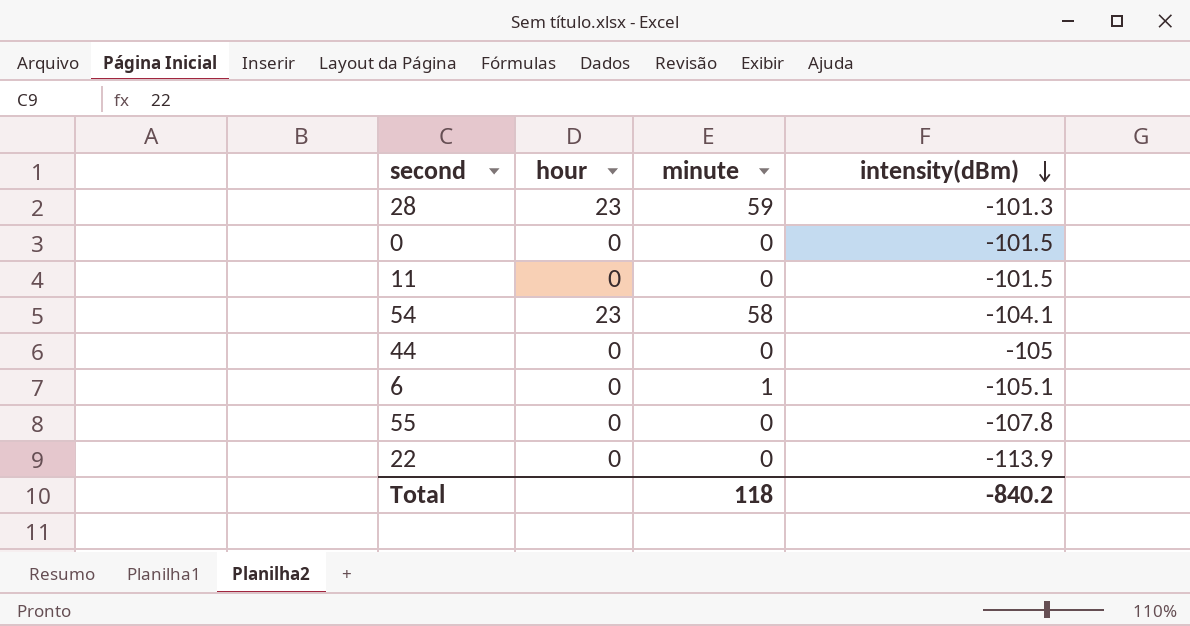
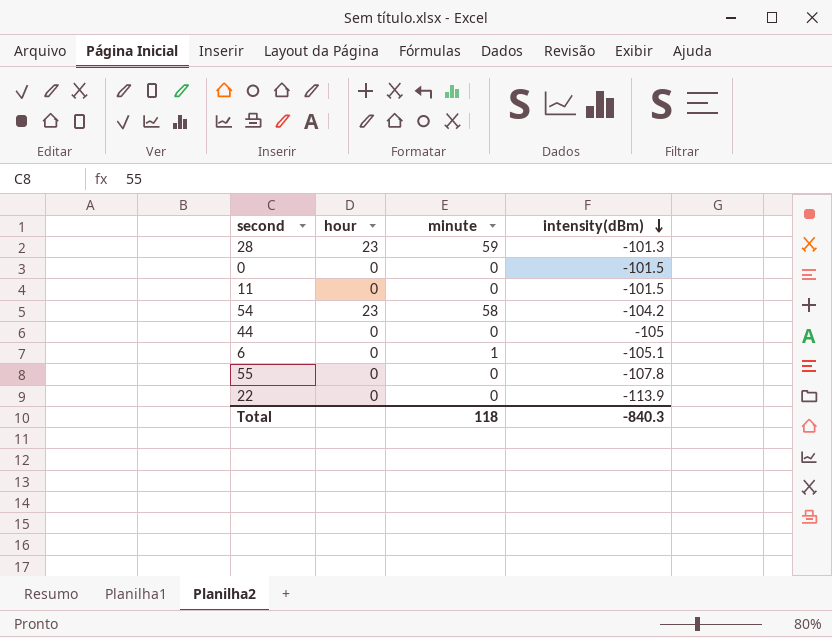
54 | intensity(dBm): -104.1 -> -104.2
Total | intensity(dBm): -840.2 -> -840.3

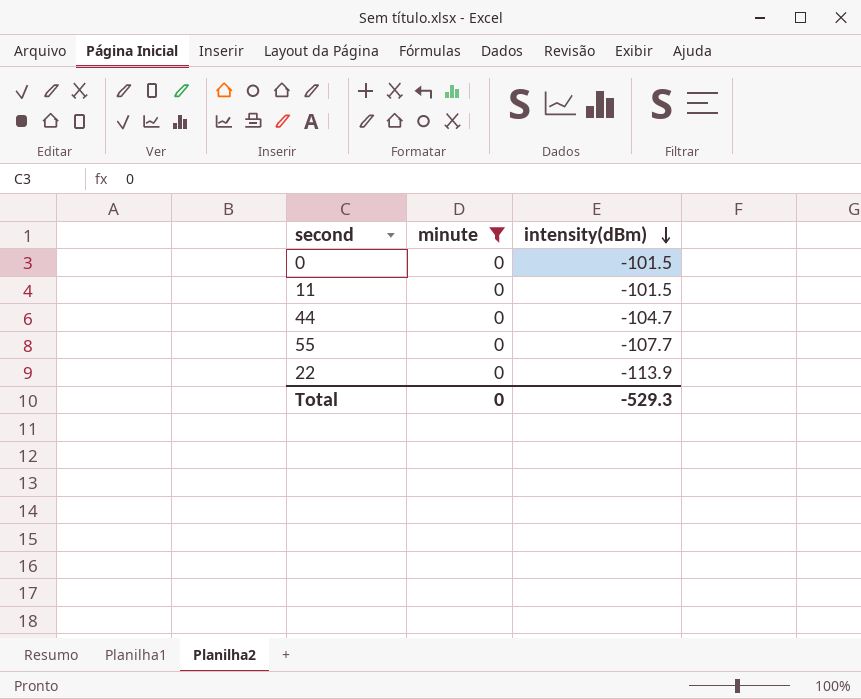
filter: none -> minute = 0
column hour | position: 2 -> none
44 | intensity(dBm): -105 -> -104.7
55 | intensity(dBm): -107.8 -> -107.7
Total | minute: 118 -> 0
Total | intensity(dBm): -840.3 -> -529.3

